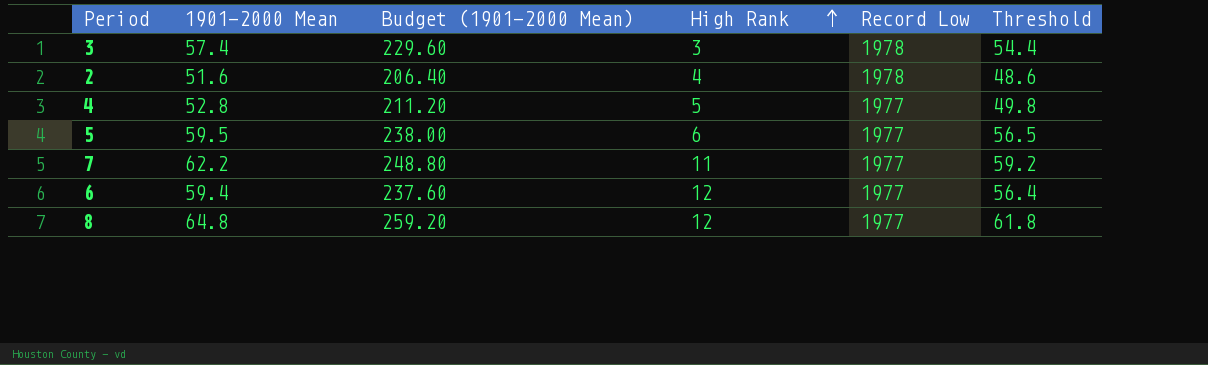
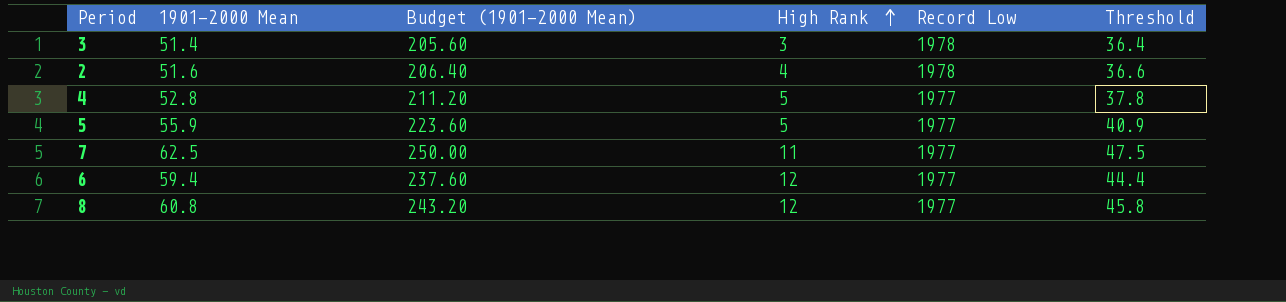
column Threshold | formula: [1901-2000 Mean] - 3 -> [1901-2000 Mean] - 15
3 | 1901-2000 Mean: 57.4 -> 51.4
3 | Budget (1901-2000 Mean): 229.60 -> 205.60
5 | 1901-2000 Mean: 59.5 -> 55.9
5 | Budget (1901-2000 Mean): 238.00 -> 223.60
5 | High Rank: 6 -> 5
7 | 1901-2000 Mean: 62.2 -> 62.5
7 | Budget (1901-2000 Mean): 248.80 -> 250.00
8 | 1901-2000 Mean: 64.8 -> 60.8
8 | Budget (1901-2000 Mean): 259.20 -> 243.20

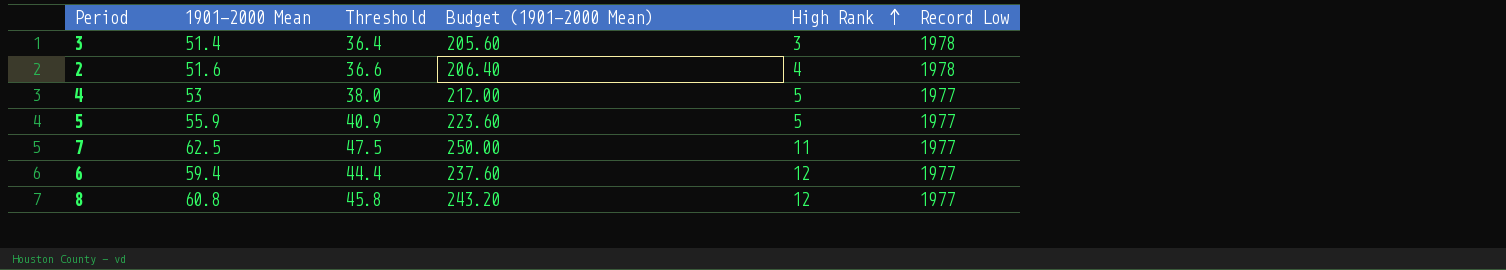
column Threshold | position: 6 -> 3
4 | 1901-2000 Mean: 52.8 -> 53
4 | Threshold: 37.8 -> 38.0
4 | Budget (1901-2000 Mean): 211.20 -> 212.00

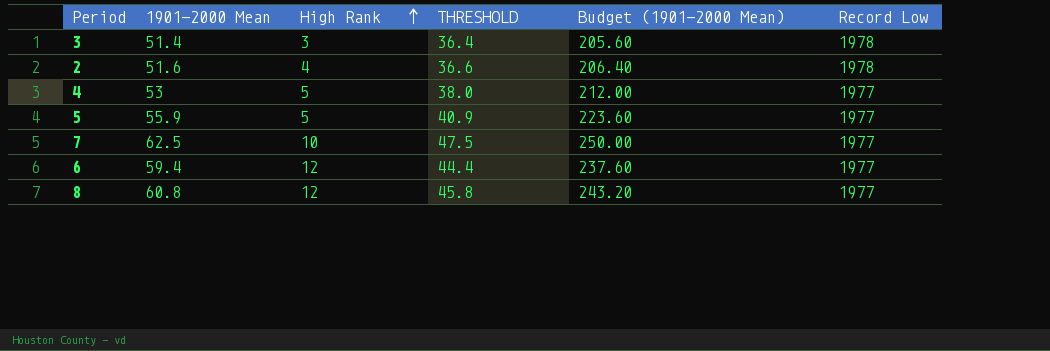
column High Rank | position: 5 -> 3
column name: Threshold -> THRESHOLD
7 | High Rank: 11 -> 10

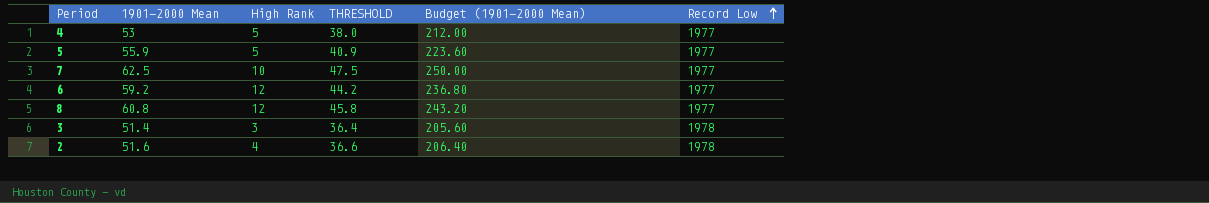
row order: High Rank ascending -> Record Low ascending
6 | 1901-2000 Mean: 59.4 -> 59.2
6 | THRESHOLD: 44.4 -> 44.2
6 | Budget (1901-2000 Mean): 237.60 -> 236.80

